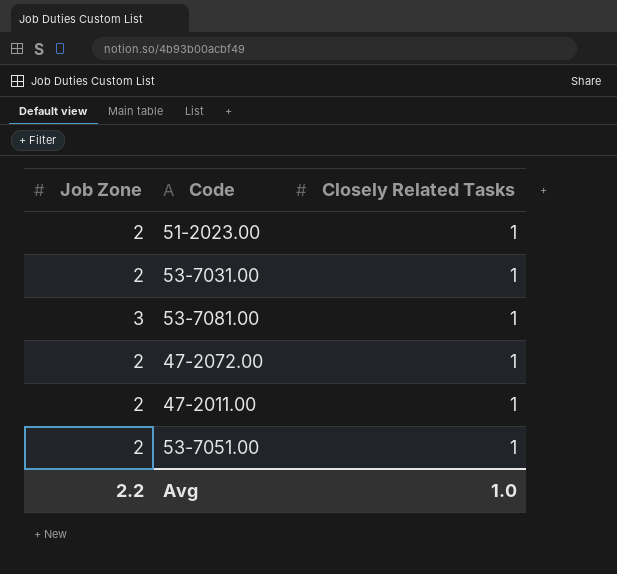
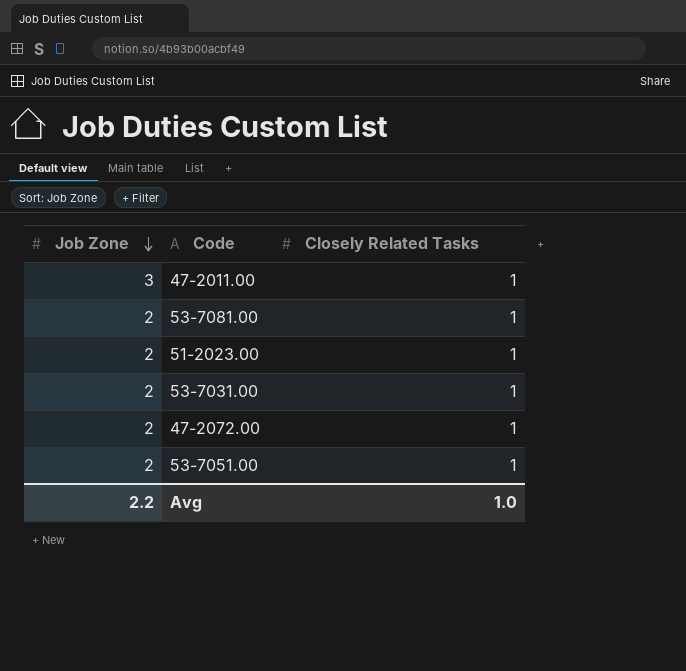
row order: none -> Job Zone descending
47-2011.00 | Job Zone: 2 -> 3
53-7081.00 | Job Zone: 3 -> 2

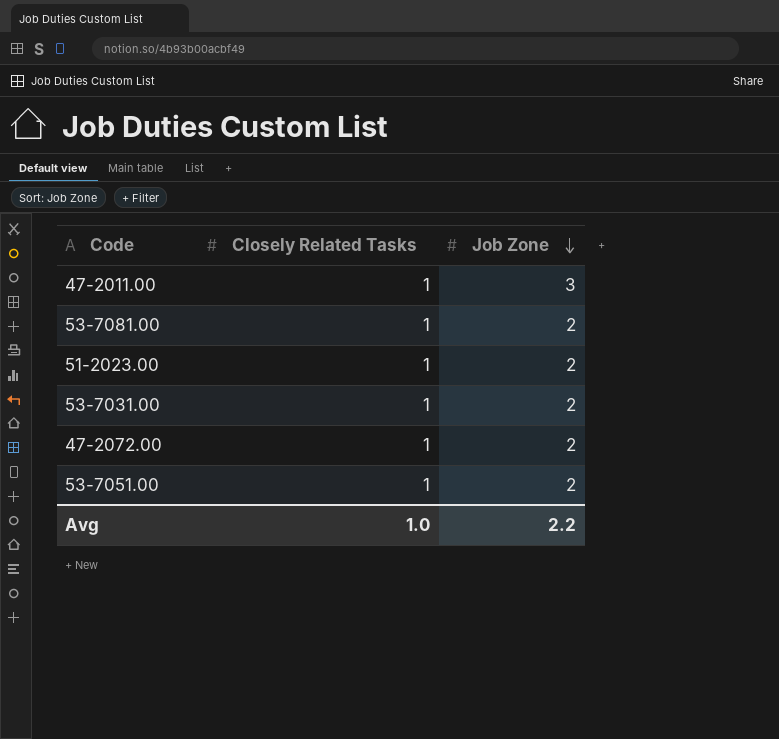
column Job Zone | position: 1 -> 3

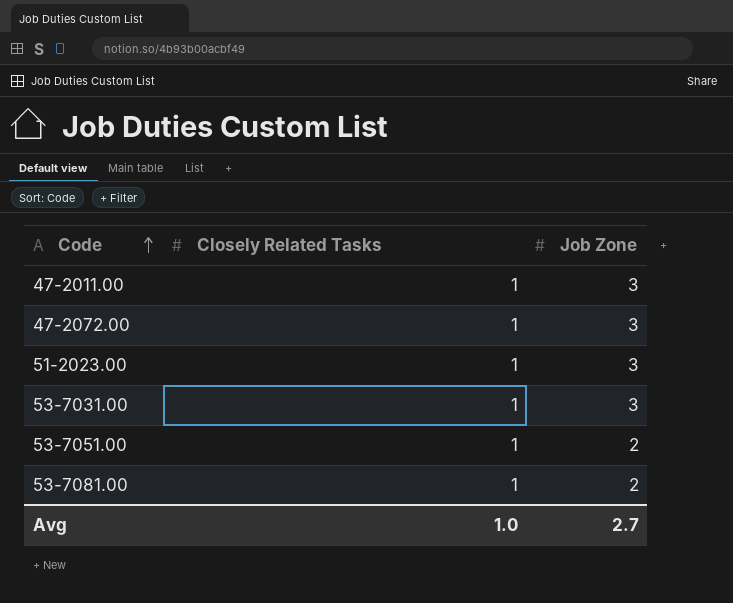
row order: Job Zone descending -> Code ascending
47-2072.00 | Job Zone: 2 -> 3
51-2023.00 | Job Zone: 2 -> 3
53-7031.00 | Job Zone: 2 -> 3
Avg | Job Zone: 2.2 -> 2.7

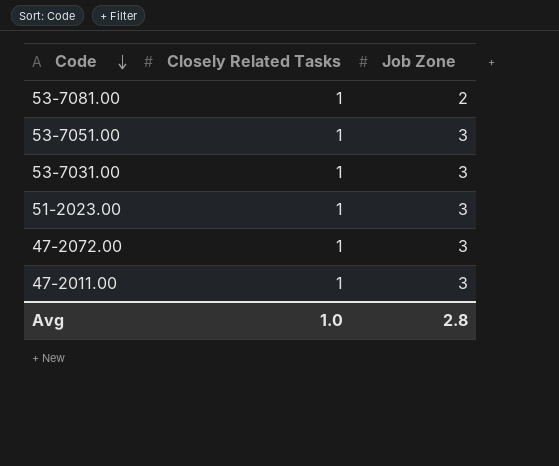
row order: Code ascending -> Code descending
53-7051.00 | Job Zone: 2 -> 3
Avg | Job Zone: 2.7 -> 2.8

